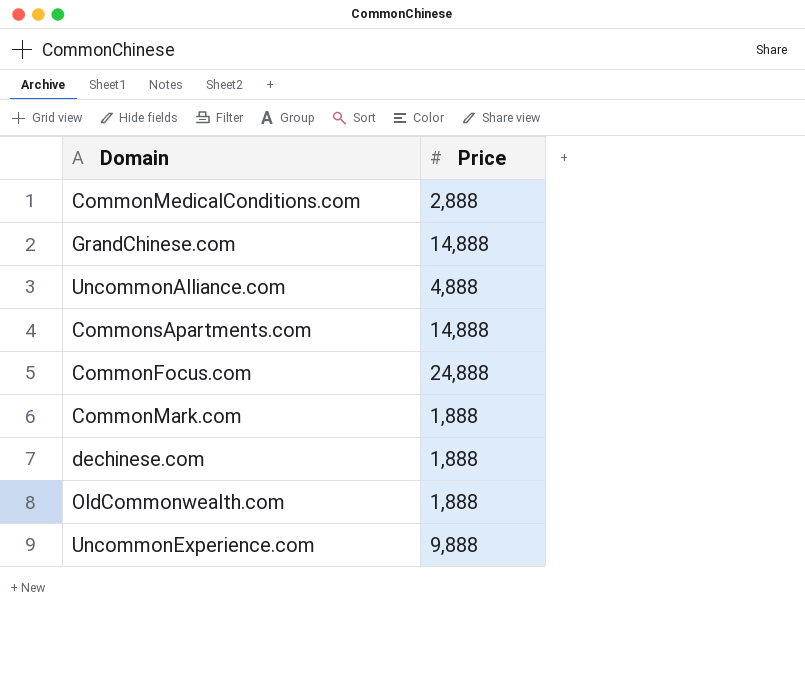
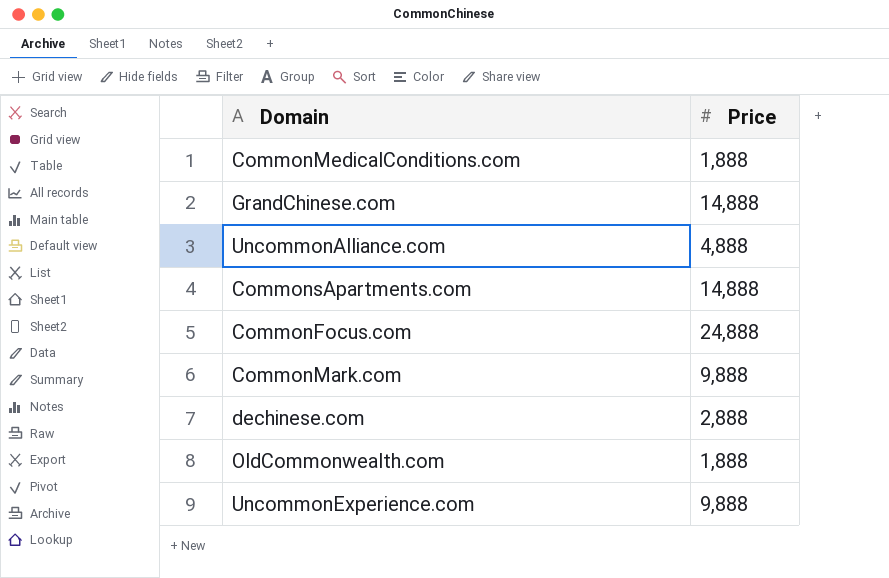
CommonMedicalConditions.com | Price: 2,888 -> 1,888
CommonMark.com | Price: 1,888 -> 9,888
dechinese.com | Price: 1,888 -> 2,888

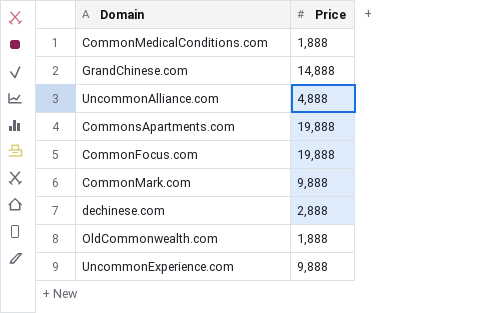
CommonsApartments.com | Price: 14,888 -> 19,888
CommonFocus.com | Price: 24,888 -> 19,888

